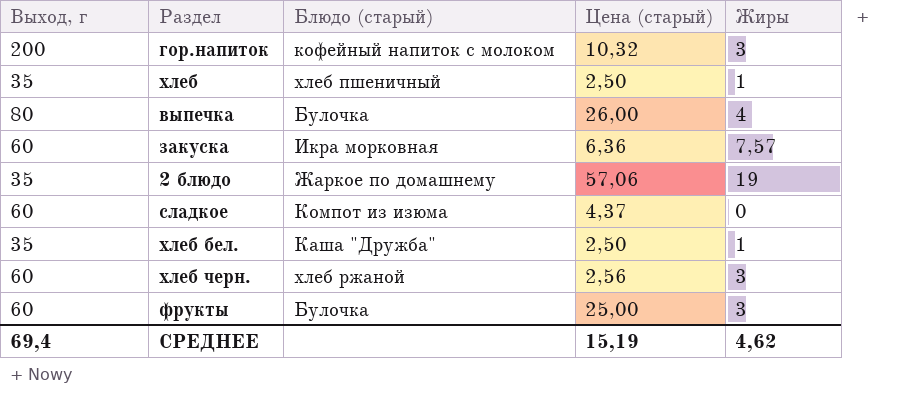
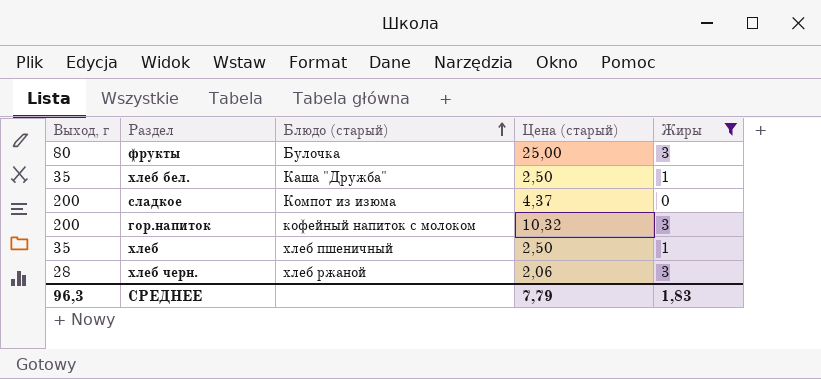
filter: none -> Жиры <= 3
row order: none -> Блюдо (старый) ascending
фрукты | Выход, г: 60 -> 80
сладкое | Выход, г: 60 -> 200
хлеб черн. | Выход, г: 60 -> 28
хлеб черн. | Цена (старый): 2,56 -> 2,06
СРЕДНЕЕ | Выход, г: 69,4 -> 96,3
СРЕДНЕЕ | Цена (старый): 15,19 -> 7,79
СРЕДНЕЕ | Жиры: 4,62 -> 1,83

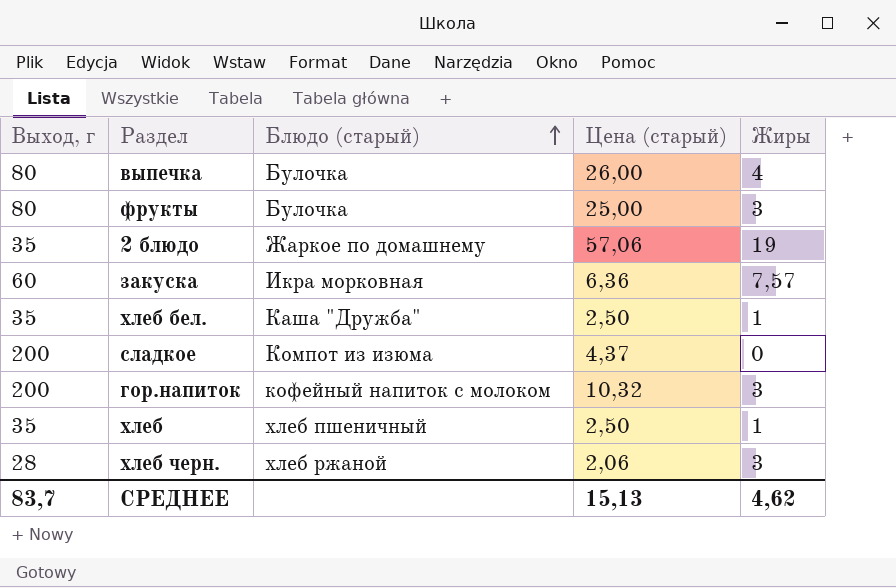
filter: Жиры <= 3 -> none
СРЕДНЕЕ | Выход, г: 96,3 -> 83,7
СРЕДНЕЕ | Цена (старый): 7,79 -> 15,13
СРЕДНЕЕ | Жиры: 1,83 -> 4,62

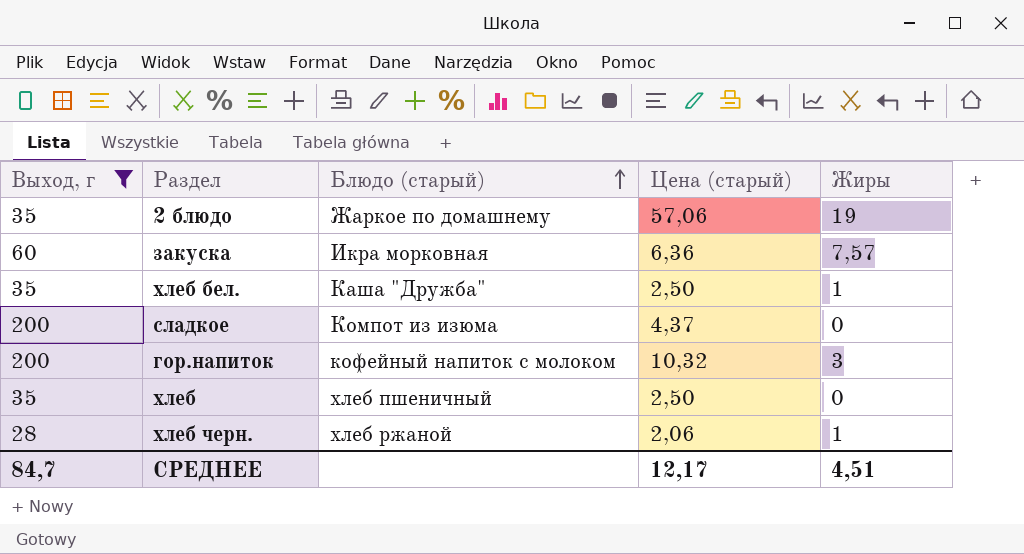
filter: none -> Выход, г != 80
хлеб | Жиры: 1 -> 0
хлеб черн. | Жиры: 3 -> 1
СРЕДНЕЕ | Выход, г: 83,7 -> 84,7
СРЕДНЕЕ | Цена (старый): 15,13 -> 12,17
СРЕДНЕЕ | Жиры: 4,62 -> 4,51

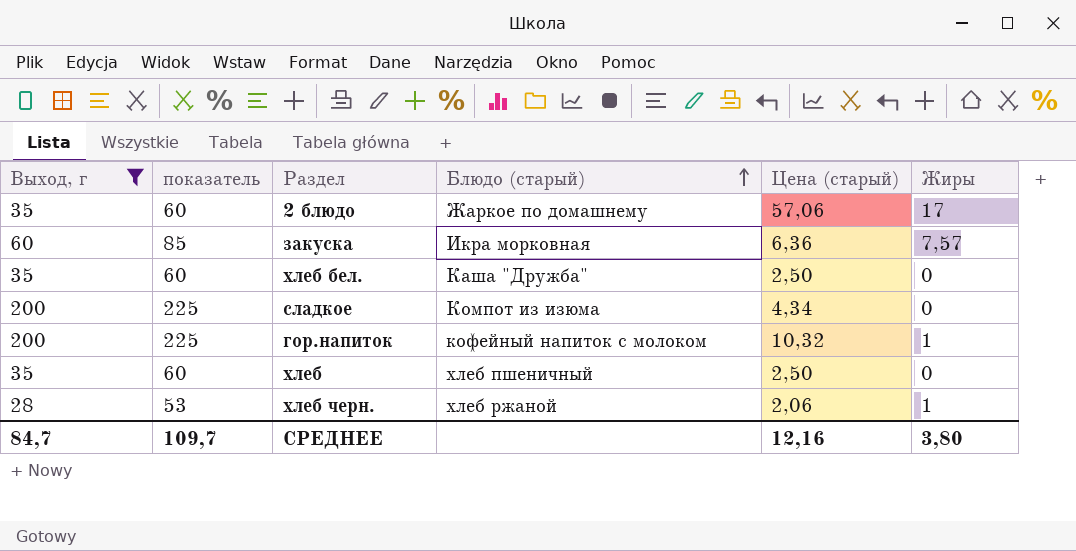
column показатель | formula: none -> [Выход, г] + 25
2 блюдо | Жиры: 19 -> 17
хлеб бел. | Жиры: 1 -> 0
сладкое | Цена (старый): 4,37 -> 4,34
гор.напиток | Жиры: 3 -> 1
СРЕДНЕЕ | Цена (старый): 12,17 -> 12,16
СРЕДНЕЕ | Жиры: 4,51 -> 3,80

